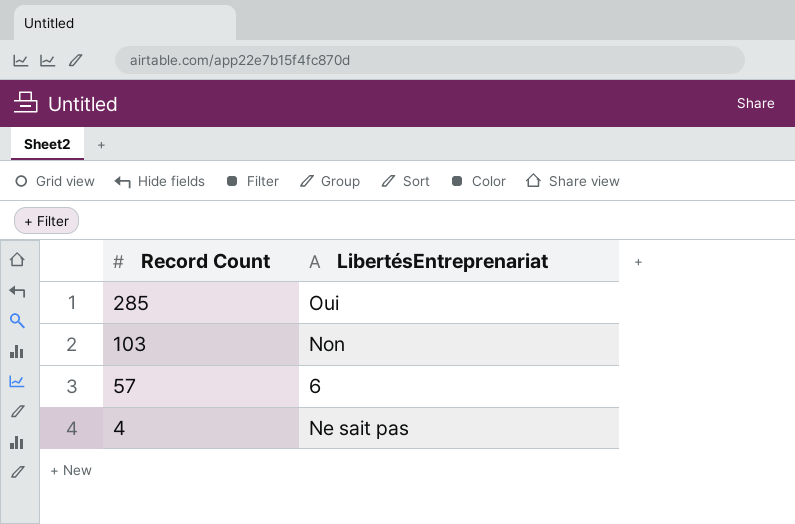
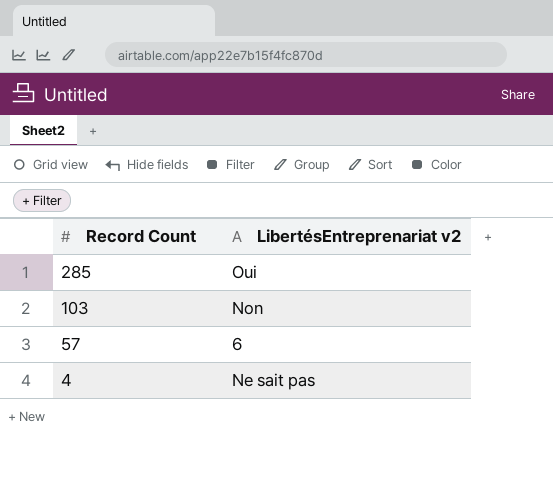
column name: LibertésEntreprenariat -> LibertésEntreprenariat v2

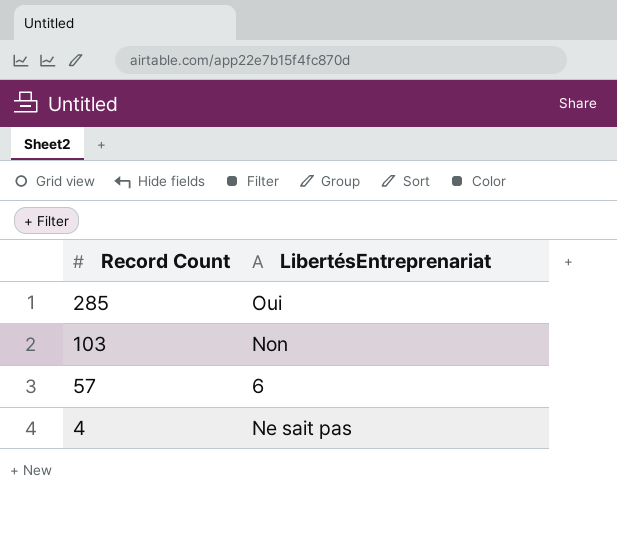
column name: LibertésEntreprenariat v2 -> LibertésEntreprenariat

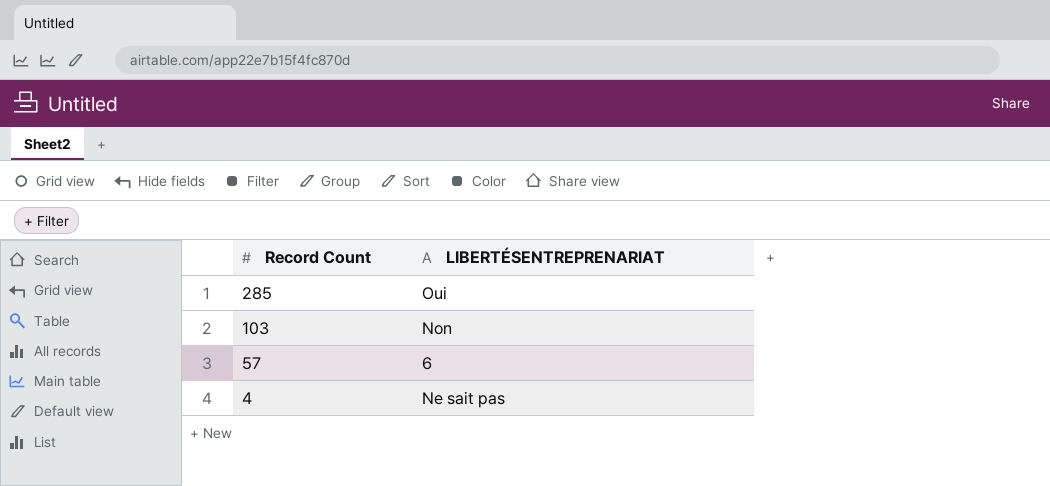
column name: LibertésEntreprenariat -> LIBERTÉSENTREPRENARIAT

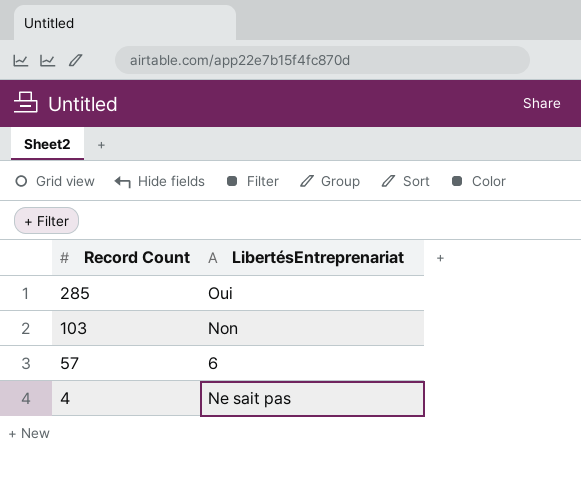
column name: LIBERTÉSENTREPRENARIAT -> LibertésEntreprenariat

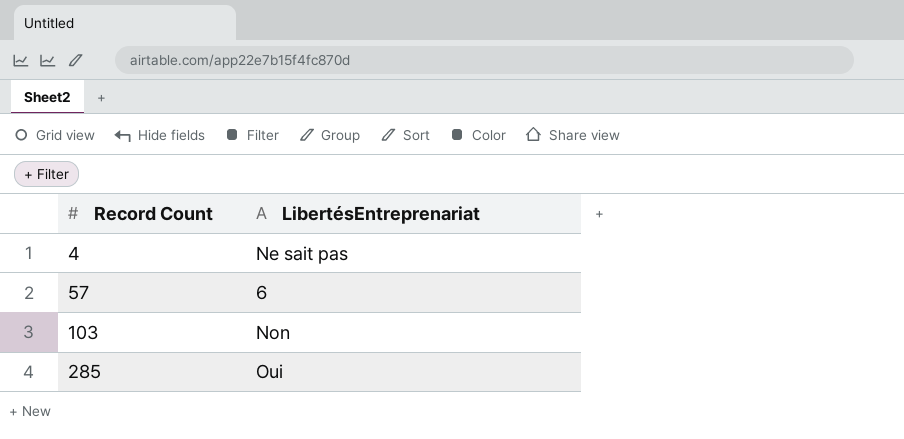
row order: Record Count descending -> Record Count ascending

